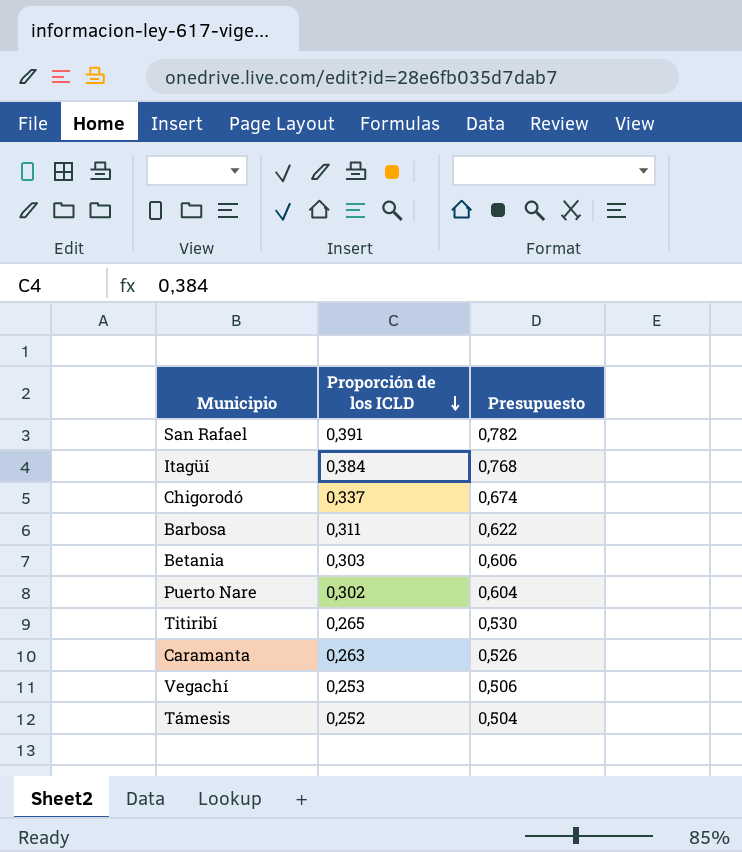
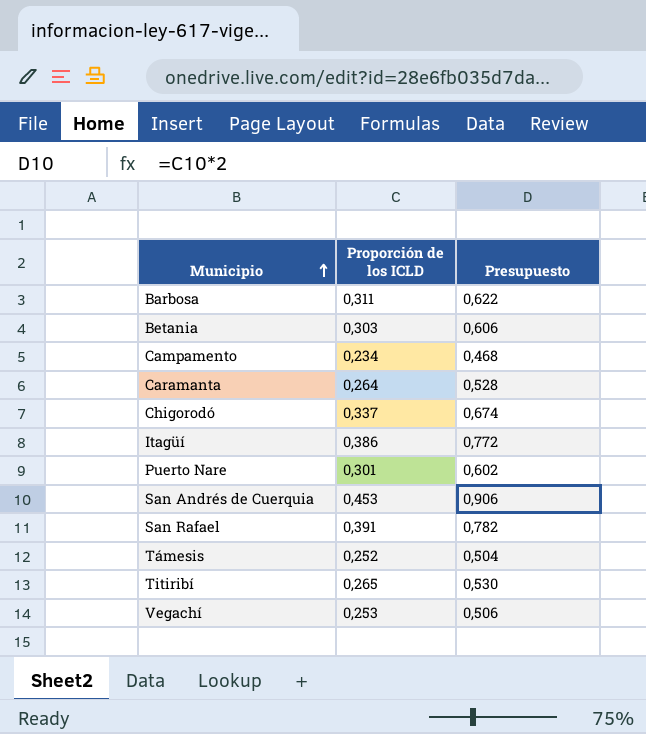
row order: Proporción de los ICLD descending -> Municipio ascending
row Campamento: none -> 0,234 | 0,468
Caramanta | Proporción de los ICLD: 0,263 -> 0,264
Caramanta | Presupuesto: 0,526 -> 0,528
Itagüí | Proporción de los ICLD: 0,384 -> 0,386
Itagüí | Presupuesto: 0,768 -> 0,772
Puerto Nare | Proporción de los ICLD: 0,302 -> 0,301
Puerto Nare | Presupuesto: 0,604 -> 0,602
row San Andrés de Cuerquia: none -> 0,453 | 0,906

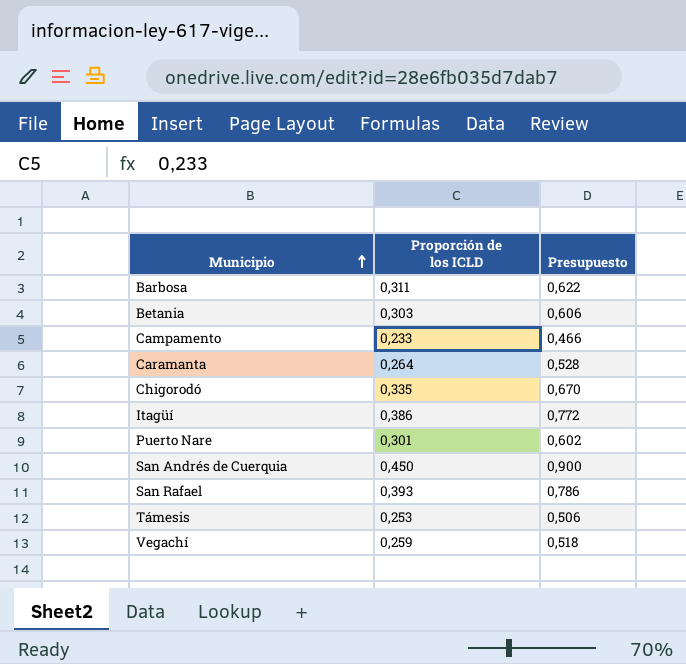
row Titiribí: 0,265 | 0,530 -> none
Campamento | Proporción de los ICLD: 0,234 -> 0,233
Campamento | Presupuesto: 0,468 -> 0,466
Chigorodó | Proporción de los ICLD: 0,337 -> 0,335
Chigorodó | Presupuesto: 0,674 -> 0,670
San Andrés de Cuerquia | Proporción de los ICLD: 0,453 -> 0,450
San Andrés de Cuerquia | Presupuesto: 0,906 -> 0,900
San Rafael | Proporción de los ICLD: 0,391 -> 0,393
San Rafael | Presupuesto: 0,782 -> 0,786
Támesis | Proporción de los ICLD: 0,252 -> 0,253
Támesis | Presupuesto: 0,504 -> 0,506
Vegachí | Proporción de los ICLD: 0,253 -> 0,259
Vegachí | Presupuesto: 0,506 -> 0,518

